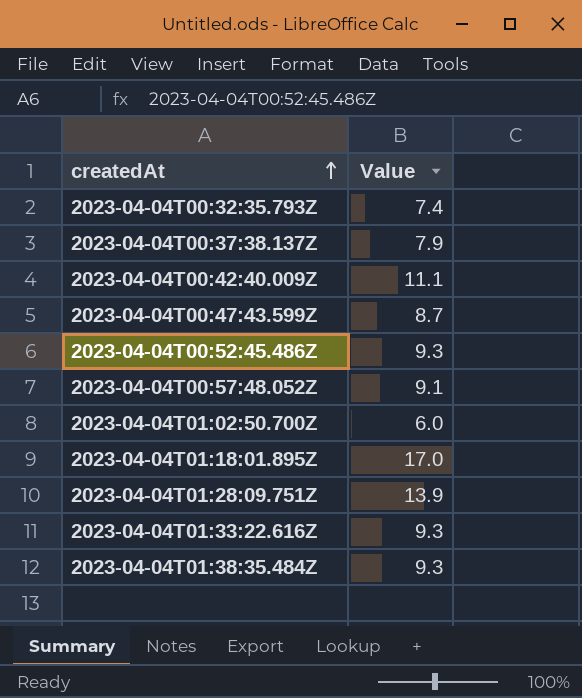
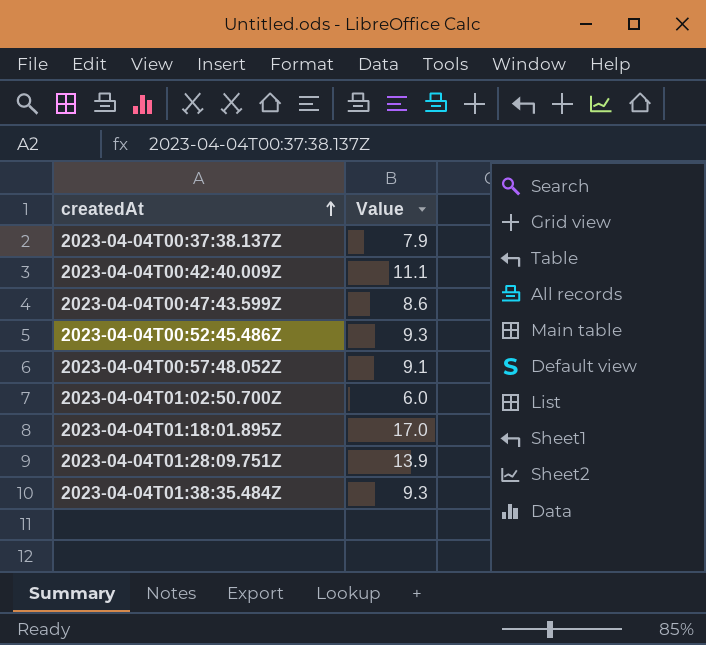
row 2023-04-04T00:32:35.793Z: 7.4 -> none
row 2023-04-04T01:33:22.616Z: 9.3 -> none
2023-04-04T00:47:43.599Z | Value: 8.7 -> 8.6

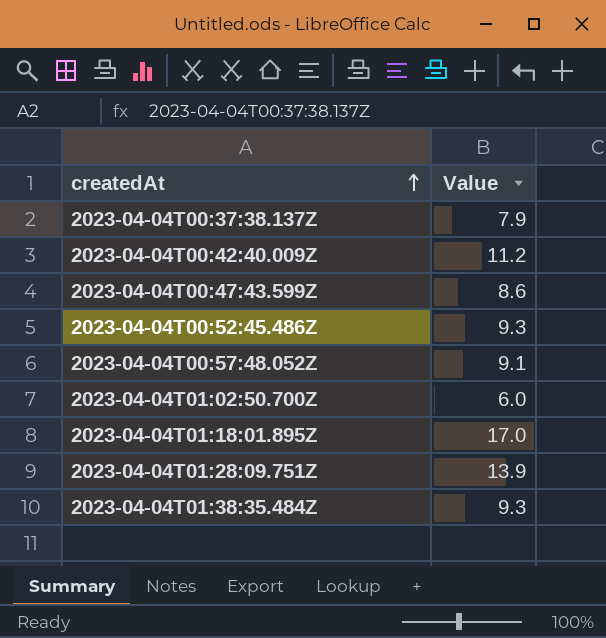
2023-04-04T00:42:40.009Z | Value: 11.1 -> 11.2

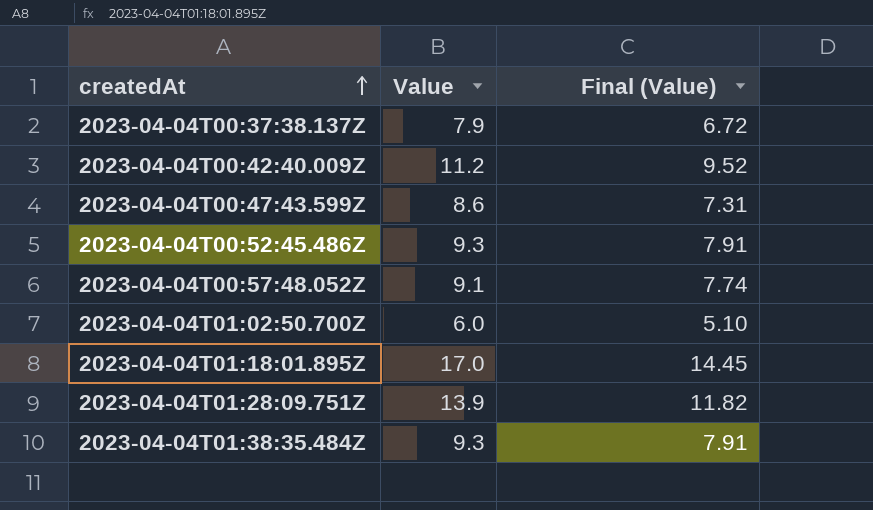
column Final (Value) | formula: none -> [Value] * 0.85

